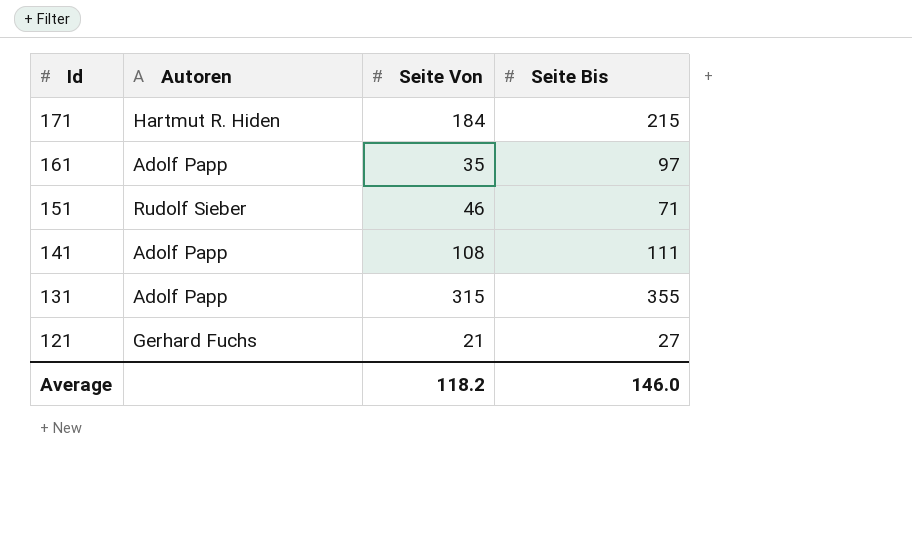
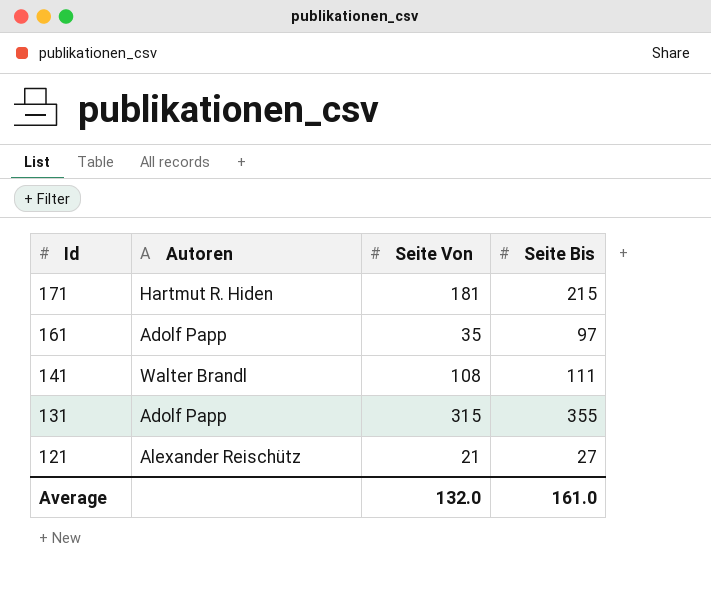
row 151: Rudolf Sieber | 46 | 71 -> none
171 | Seite Von: 184 -> 181
141 | Autoren: Adolf Papp -> Walter Brandl
121 | Autoren: Gerhard Fuchs -> Alexander Reischütz
Average | Seite Von: 118.2 -> 132.0
Average | Seite Bis: 146.0 -> 161.0

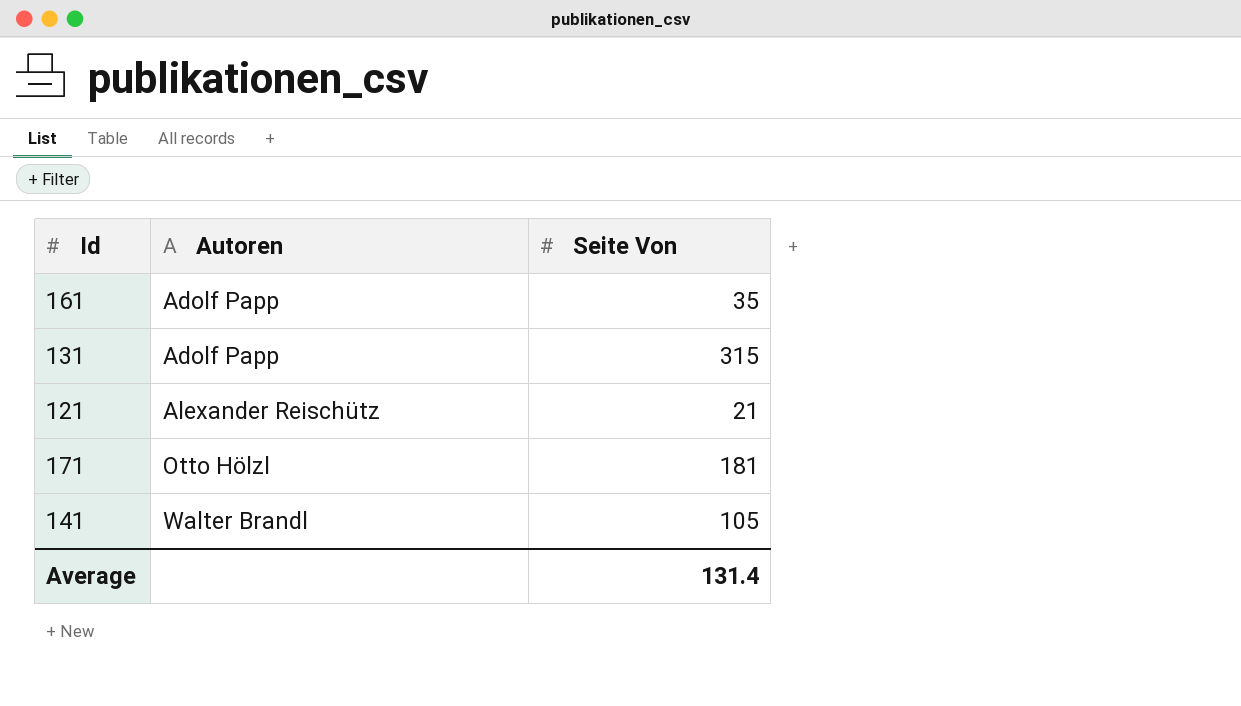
row order: Id descending -> Autoren ascending
column Seite Bis | position: 4 -> none
171 | Autoren: Hartmut R. Hiden -> Otto Hölzl
141 | Seite Von: 108 -> 105
Average | Seite Von: 132.0 -> 131.4

